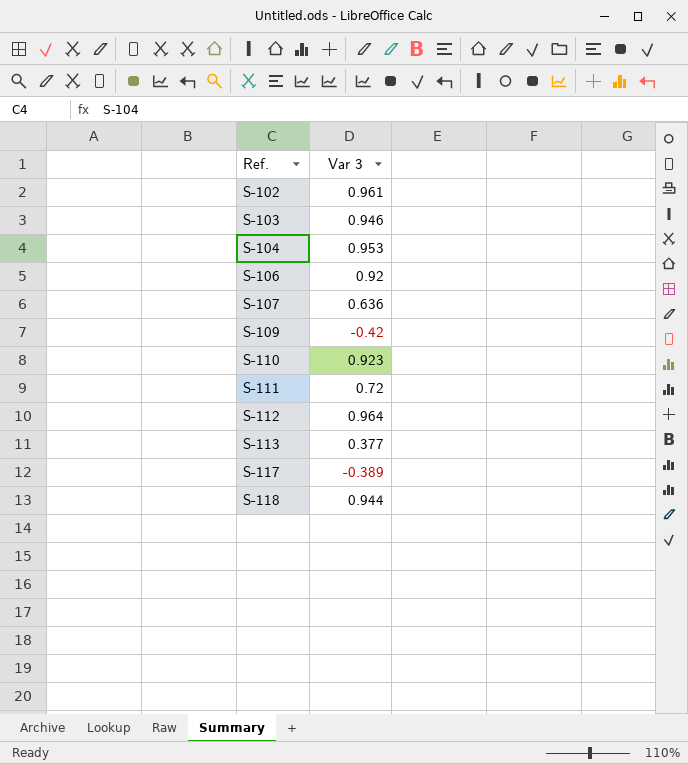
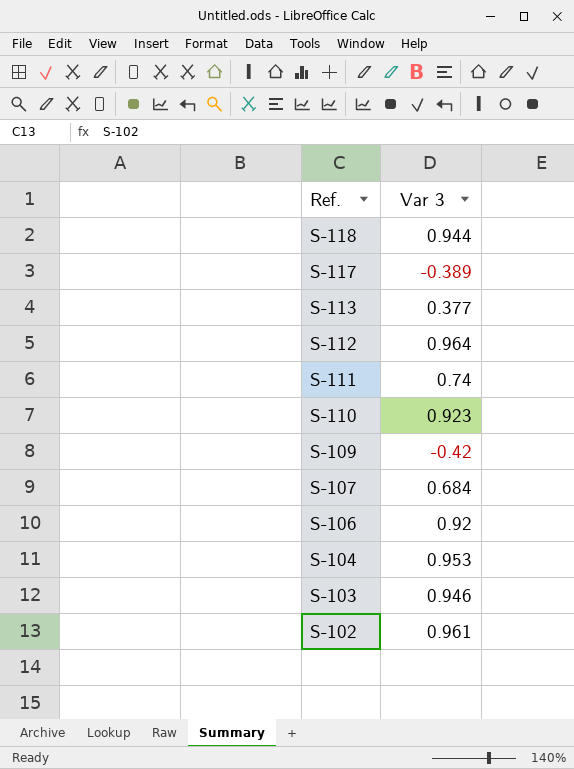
row order: Ref. ascending -> Ref. descending
S-111 | Var 3: 0.72 -> 0.74
S-107 | Var 3: 0.636 -> 0.684

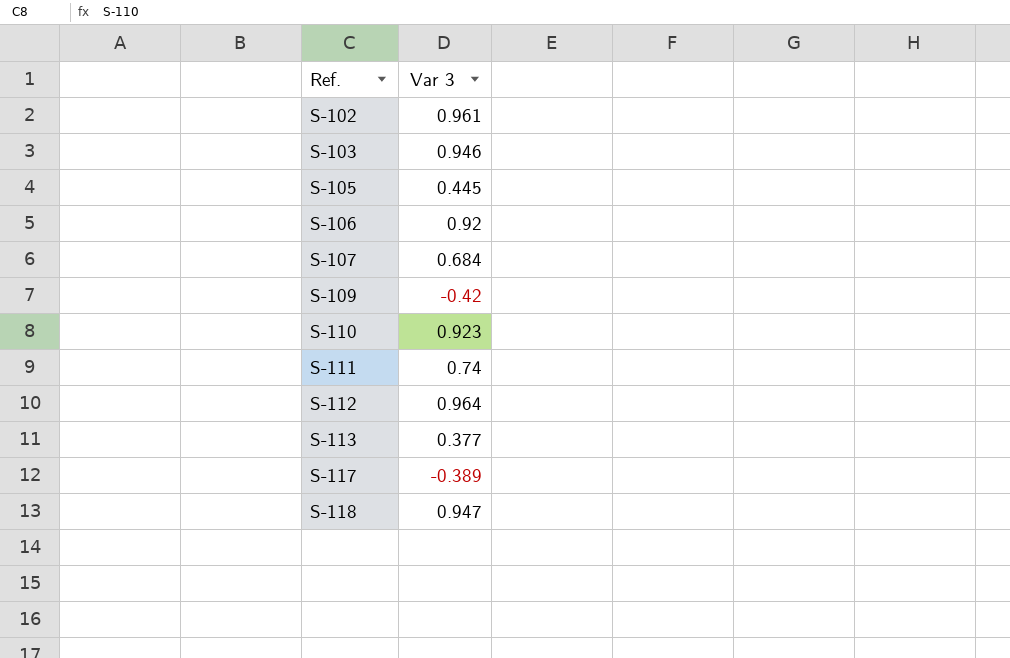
row order: Ref. descending -> Ref. ascending
row S-104: 0.953 -> none
row S-105: none -> 0.445
S-118 | Var 3: 0.944 -> 0.947

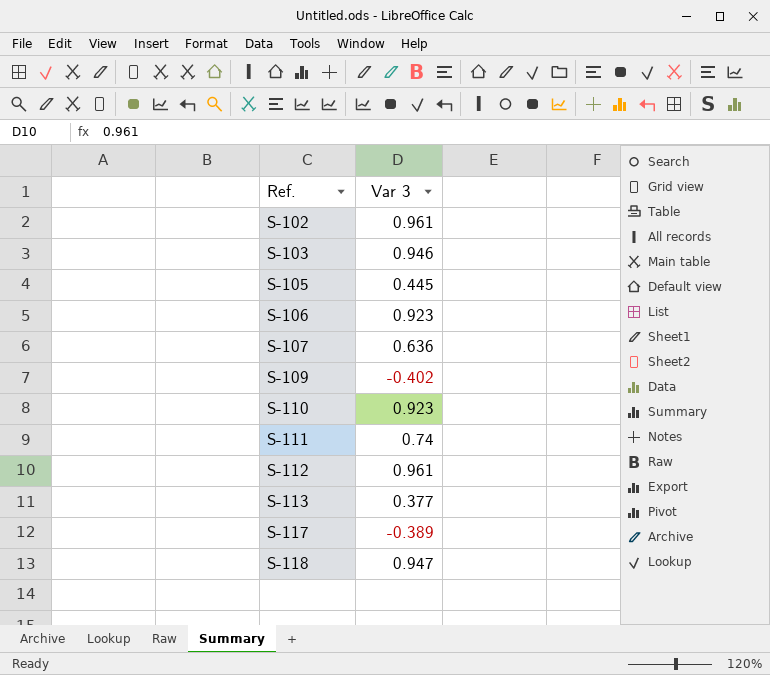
S-106 | Var 3: 0.92 -> 0.923
S-107 | Var 3: 0.684 -> 0.636
S-109 | Var 3: -0.42 -> -0.402
S-112 | Var 3: 0.964 -> 0.961

